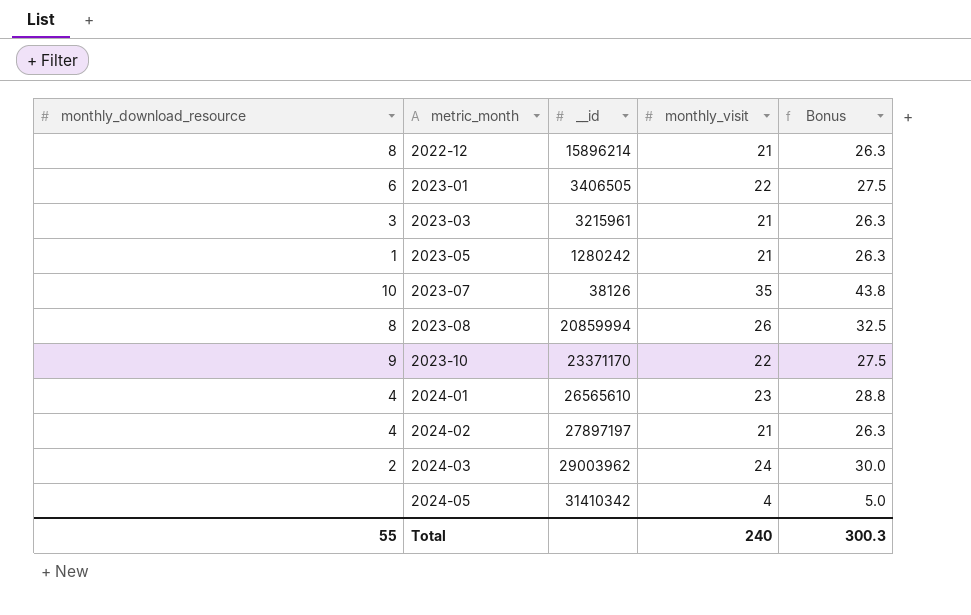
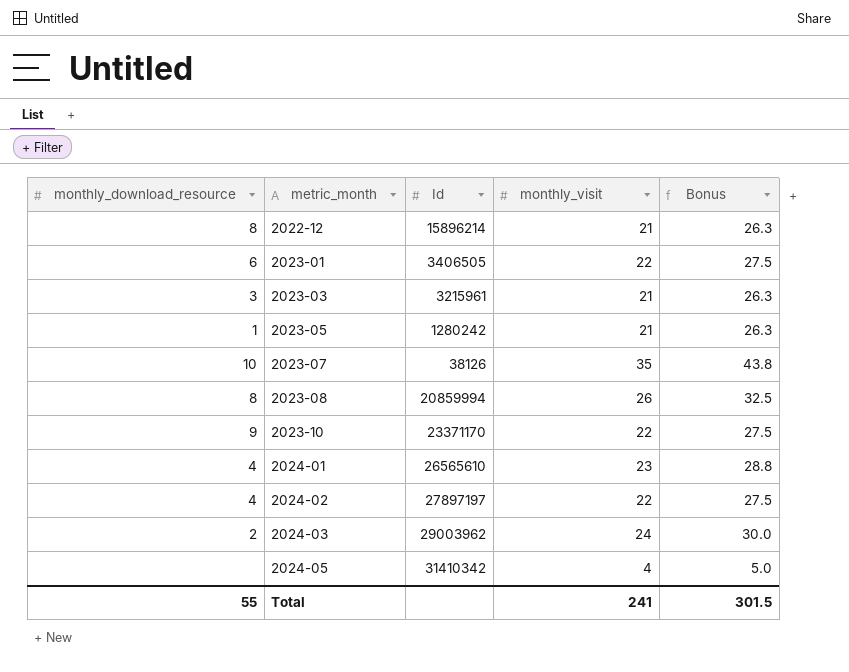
column name: __id -> Id
2024-02 | monthly_visit: 21 -> 22
2024-02 | Bonus: 26.3 -> 27.5
Total | monthly_visit: 240 -> 241
Total | Bonus: 300.3 -> 301.5

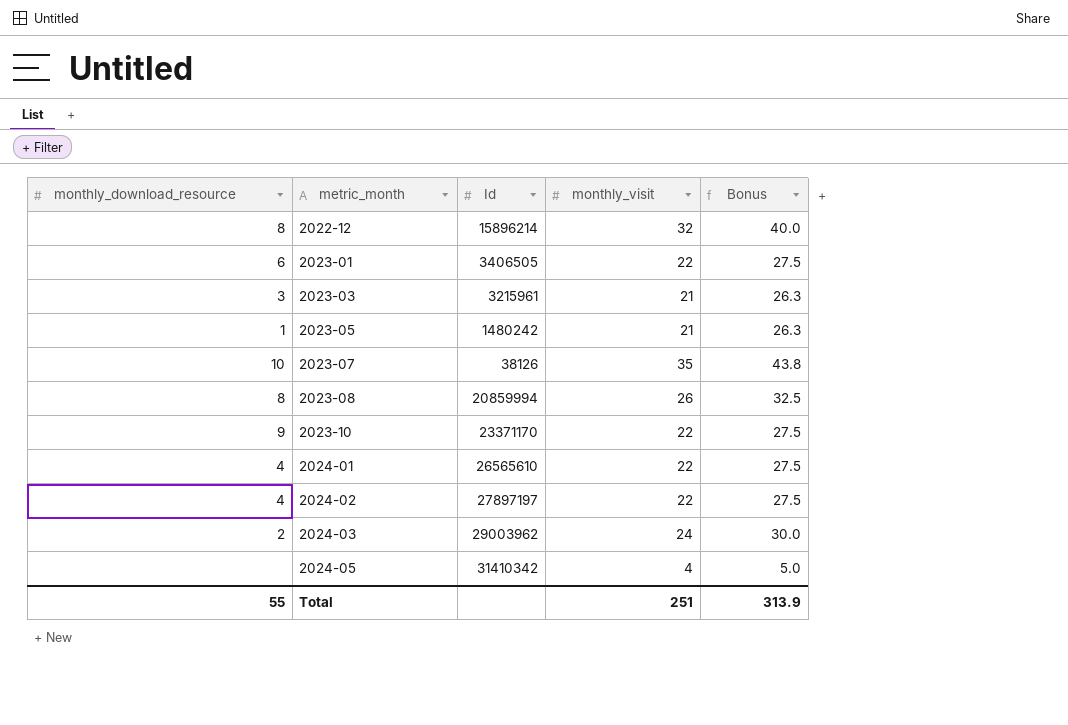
2022-12 | monthly_visit: 21 -> 32
2022-12 | Bonus: 26.3 -> 40.0
2023-05 | Id: 1280242 -> 1480242
2024-01 | monthly_visit: 23 -> 22
2024-01 | Bonus: 28.8 -> 27.5
Total | monthly_visit: 241 -> 251
Total | Bonus: 301.5 -> 313.9

